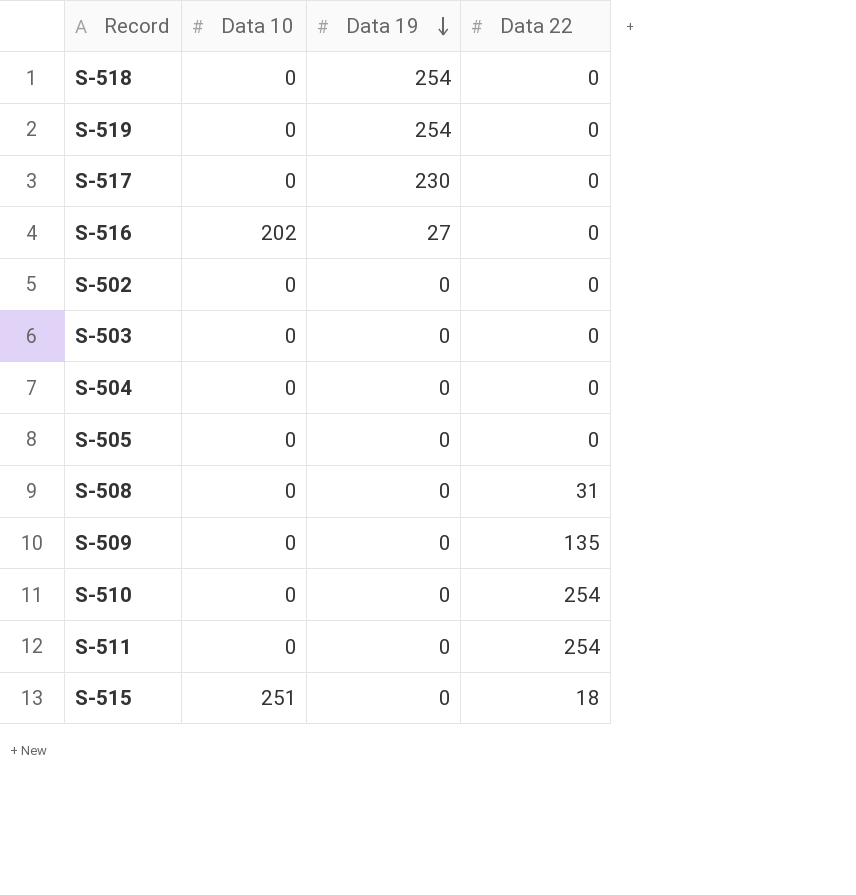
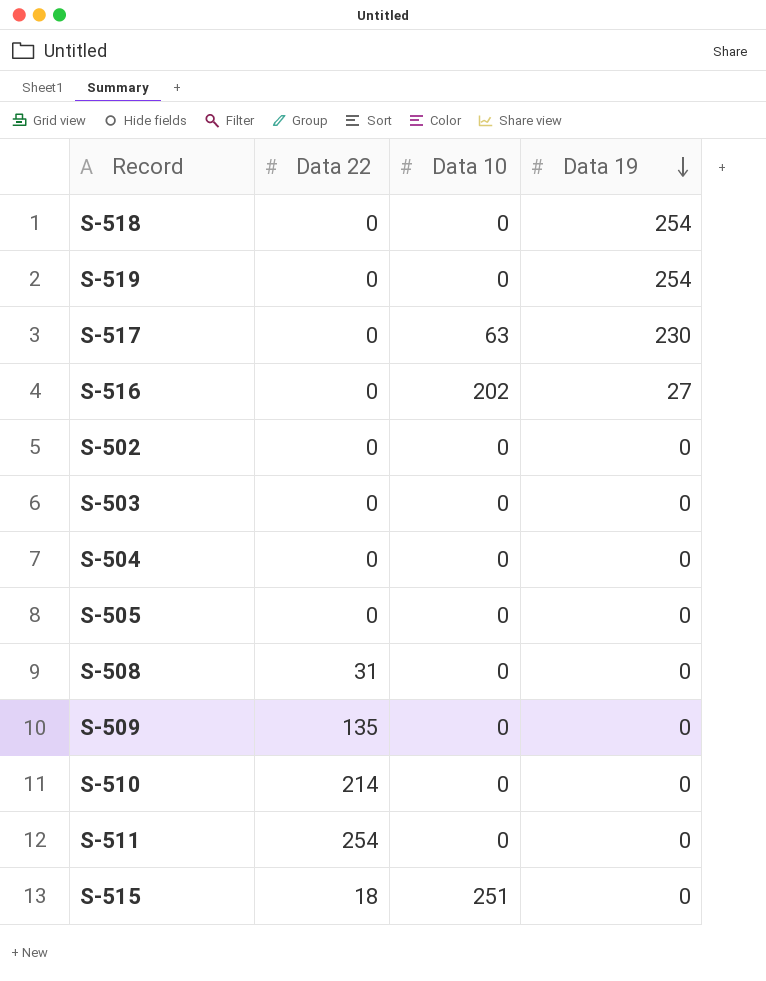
column Data 22 | position: 4 -> 2
S-517 | Data 10: 0 -> 63
S-510 | Data 22: 254 -> 214

